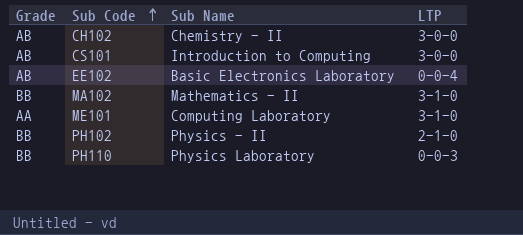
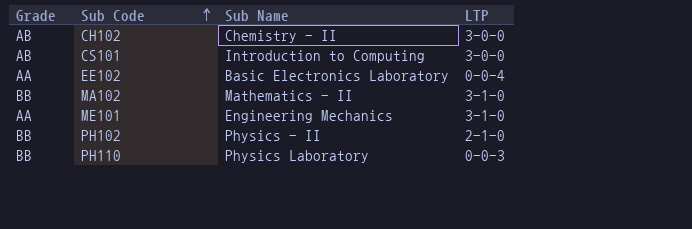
EE102 | Grade: AB -> AA
ME101 | Sub Name: Computing Laboratory -> Engineering Mechanics

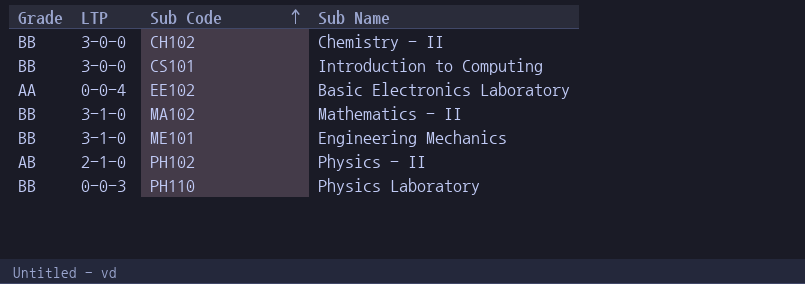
column LTP | position: 4 -> 2
CH102 | Grade: AB -> BB
CS101 | Grade: AB -> BB
ME101 | Grade: AA -> BB
PH102 | Grade: BB -> AB

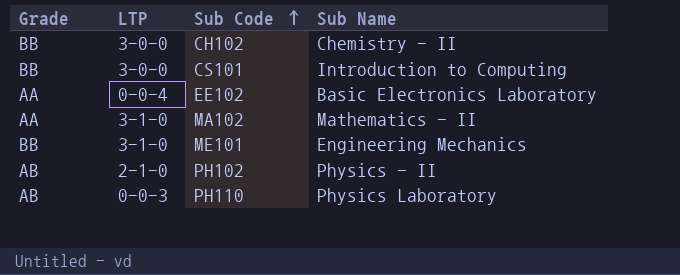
MA102 | Grade: BB -> AA
PH110 | Grade: BB -> AB

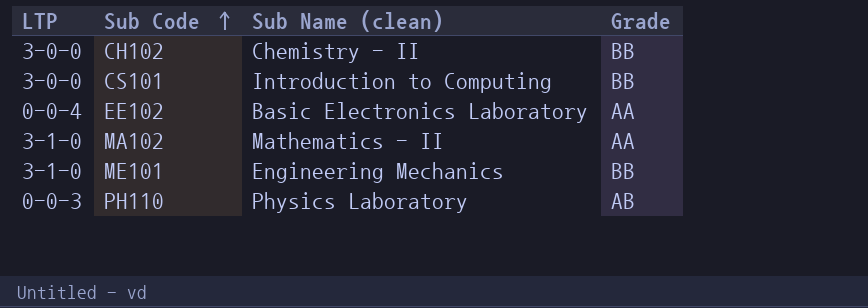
column name: Sub Name -> Sub Name (clean)
column Grade | position: 1 -> 4
row PH102: AB | 2-1-0 | Physics - II -> none

